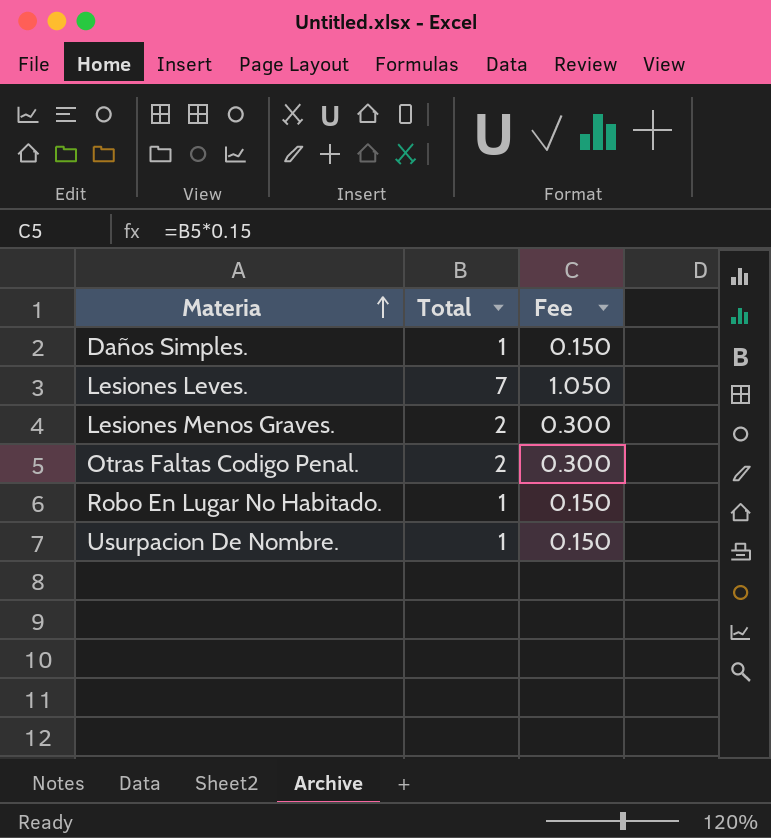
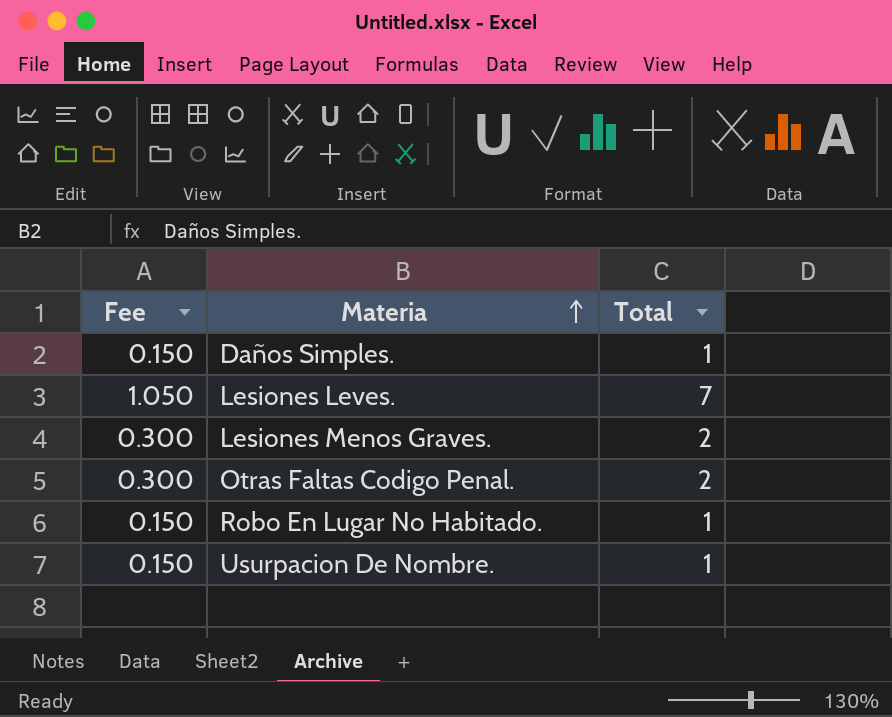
column Fee | position: 3 -> 1

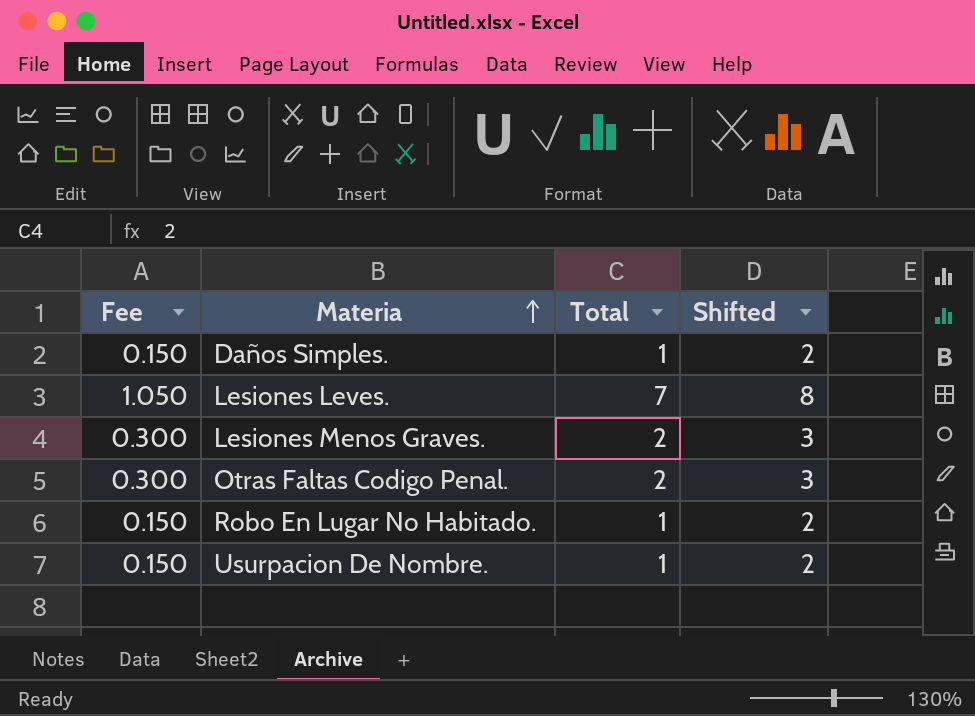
column Shifted | formula: none -> [Total] + 1

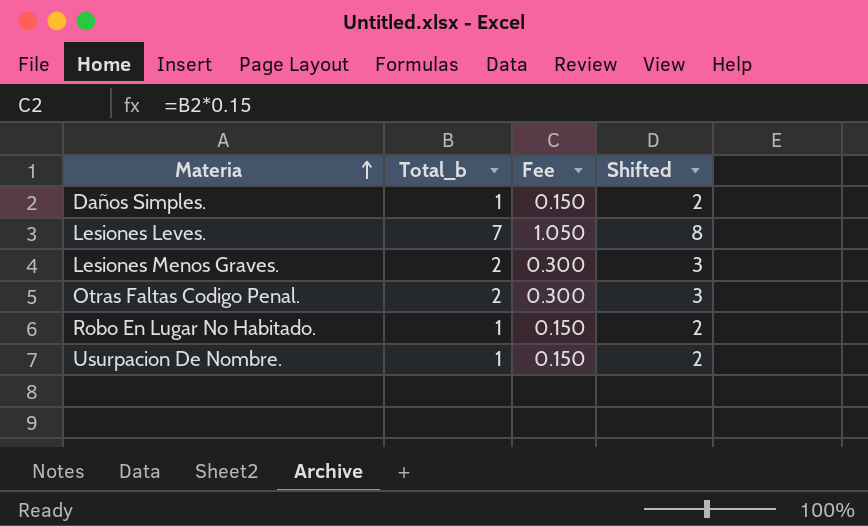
column name: Total -> Total_b
column Fee | position: 1 -> 3

